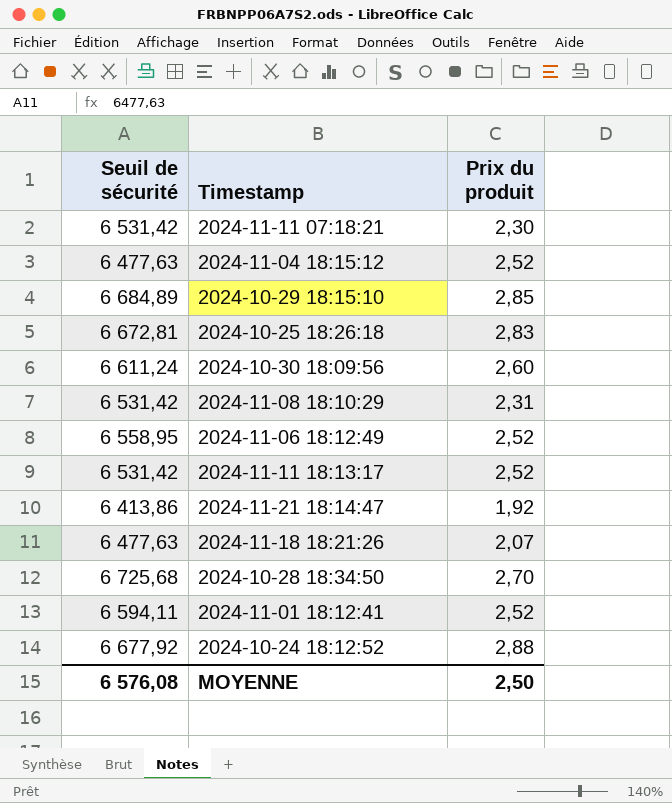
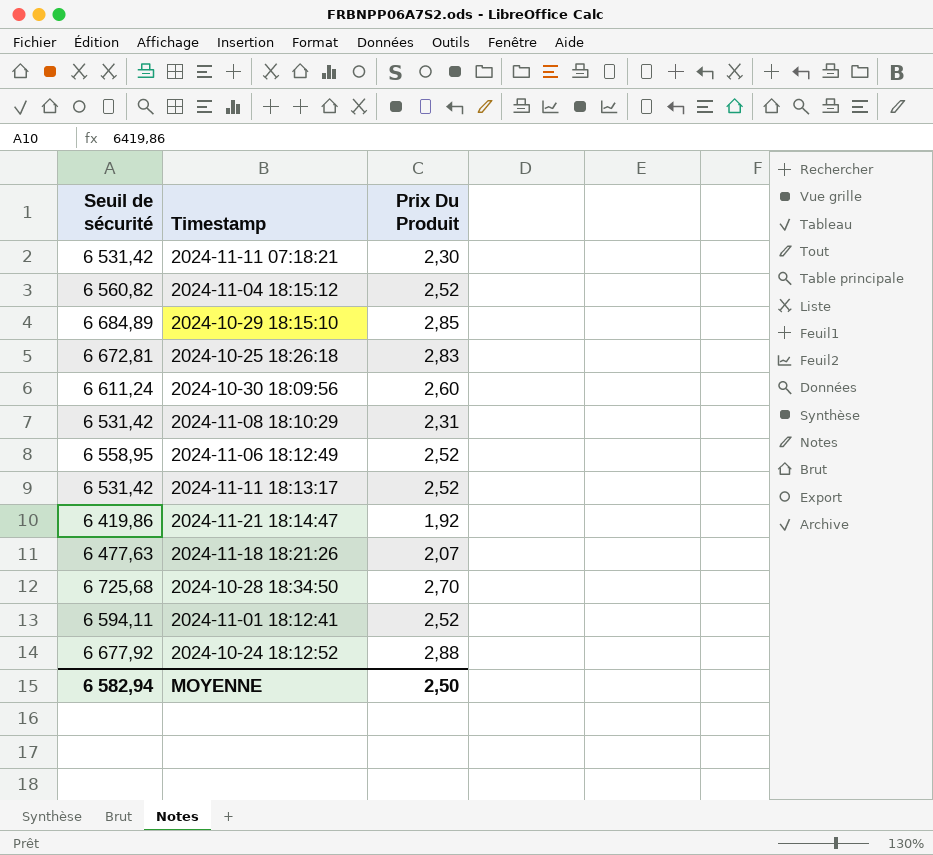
column name: Prix du produit -> Prix Du Produit
2024-11-04 18:15:12 | Seuil de sécurité: 6 477,63 -> 6 560,82
2024-11-21 18:14:47 | Seuil de sécurité: 6 413,86 -> 6 419,86
MOYENNE | Seuil de sécurité: 6 576,08 -> 6 582,94

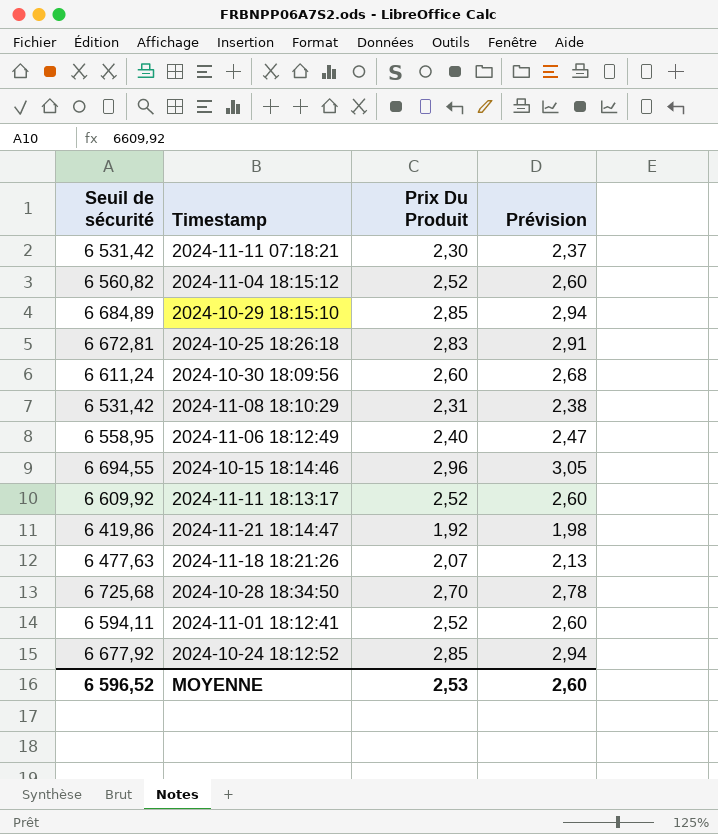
column Prévision | formula: none -> [Prix Du Produit] * 1,03
2024-11-06 18:12:49 | Prix Du Produit: 2,52 -> 2,40
row 2024-10-15 18:14:46: none -> 6 694,55 | 2,96 | 3,05
2024-11-11 18:13:17 | Seuil de sécurité: 6 531,42 -> 6 609,92
2024-10-24 18:12:52 | Prix Du Produit: 2,88 -> 2,85
MOYENNE | Seuil de sécurité: 6 582,94 -> 6 596,52
MOYENNE | Prix Du Produit: 2,50 -> 2,53

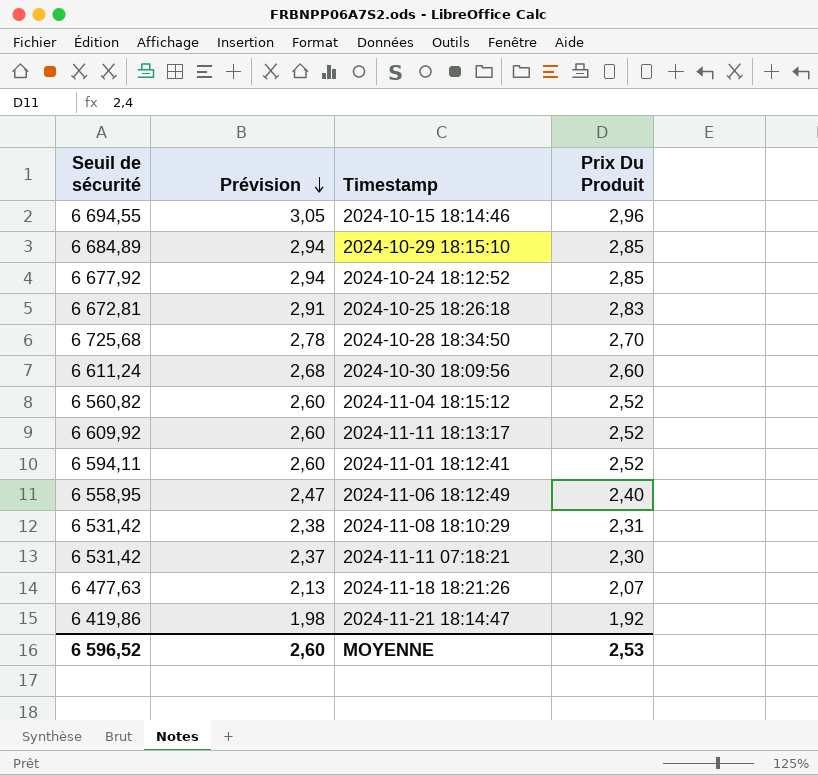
row order: none -> Prévision descending
column Prévision | position: 4 -> 2

